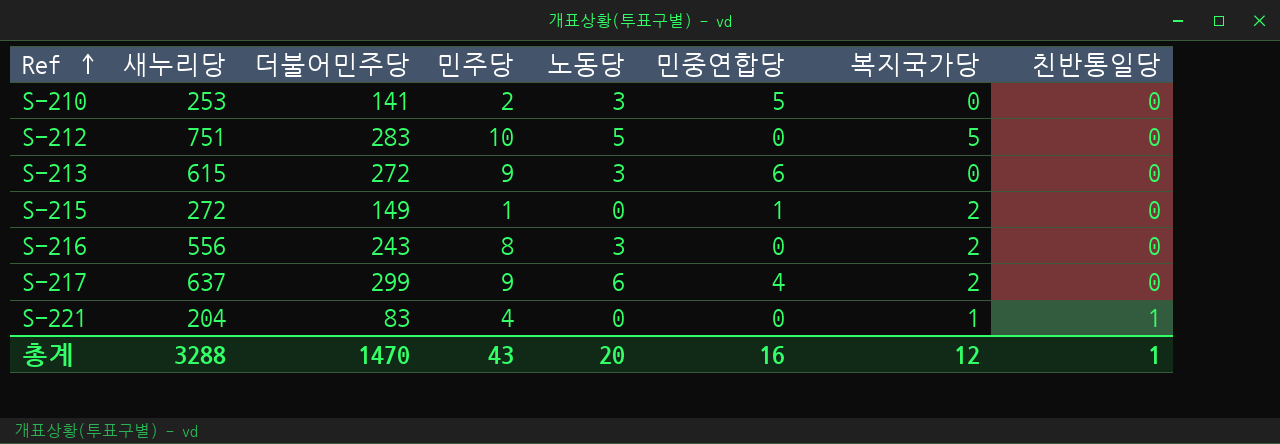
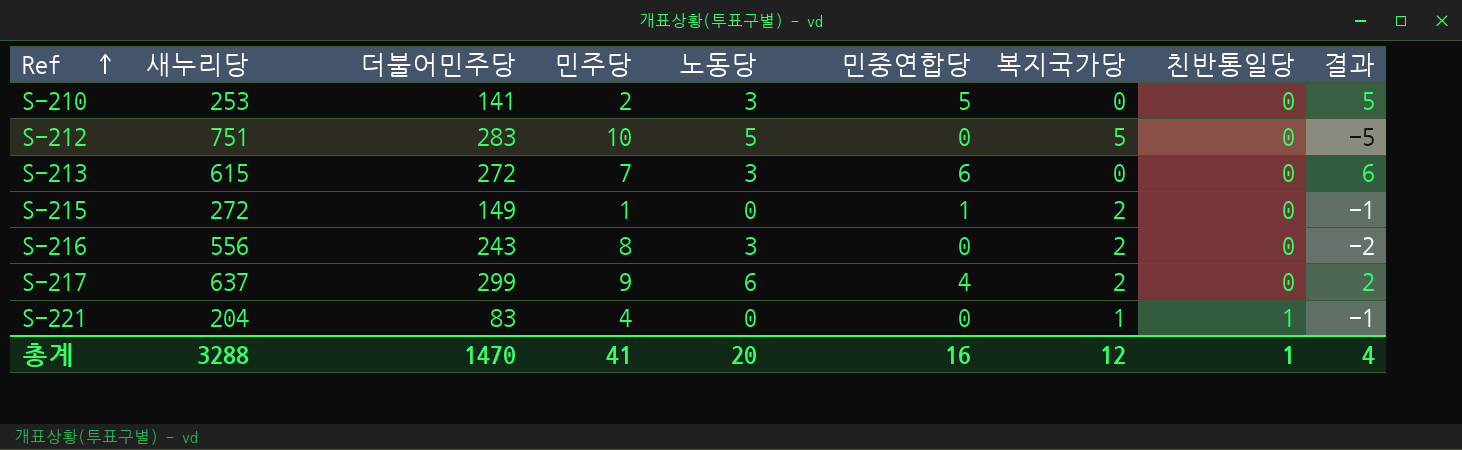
column 결과 | formula: none -> [민중연합당] - [복지국가당]
S-213 | 민주당: 9 -> 7
총계 | 민주당: 43 -> 41

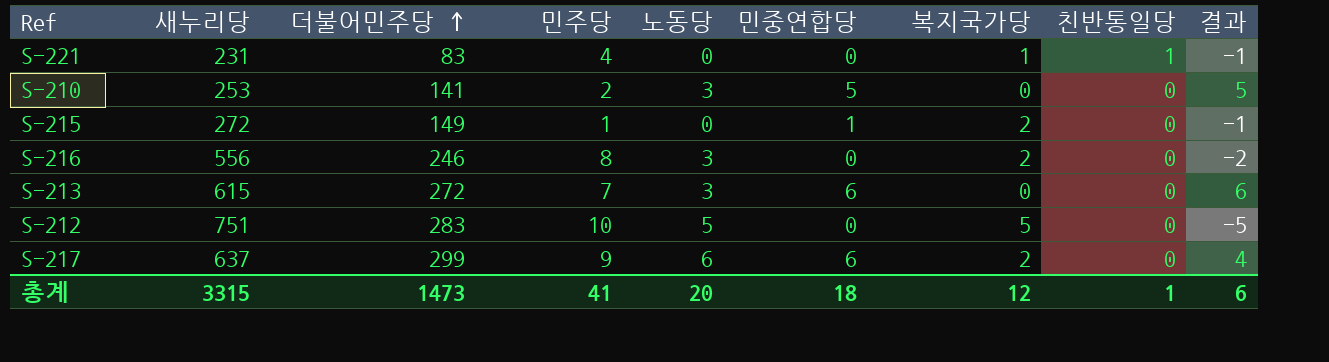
row order: Ref ascending -> 더불어민주당 ascending
S-221 | 새누리당: 204 -> 231
S-216 | 더불어민주당: 243 -> 246
S-217 | 민중연합당: 4 -> 6
S-217 | 결과: 2 -> 4
총계 | 새누리당: 3288 -> 3315
총계 | 더불어민주당: 1470 -> 1473
총계 | 민중연합당: 16 -> 18
총계 | 결과: 4 -> 6

